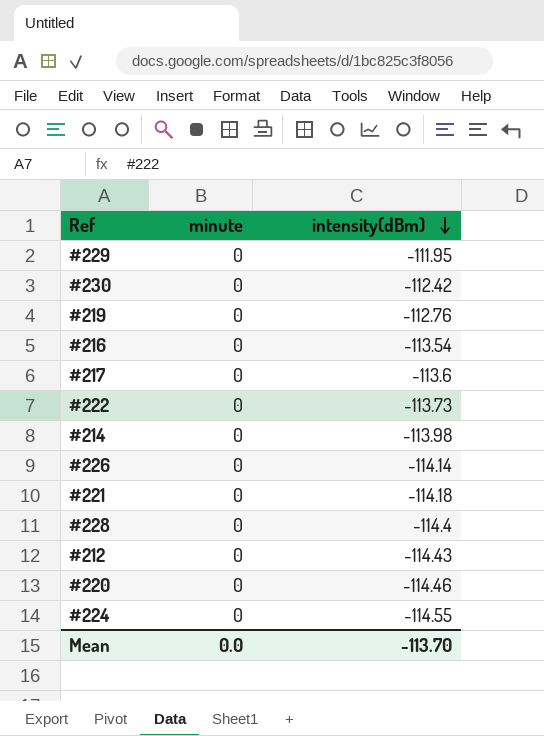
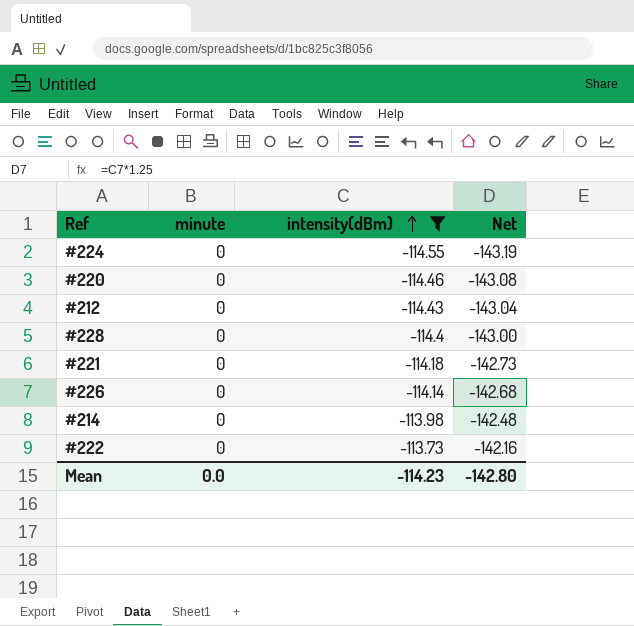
filter: none -> intensity(dBm) <= -113.73
row order: intensity(dBm) descending -> intensity(dBm) ascending
column Net | formula: none -> [intensity(dBm)] * 1.25
Mean | intensity(dBm): -113.70 -> -114.23

